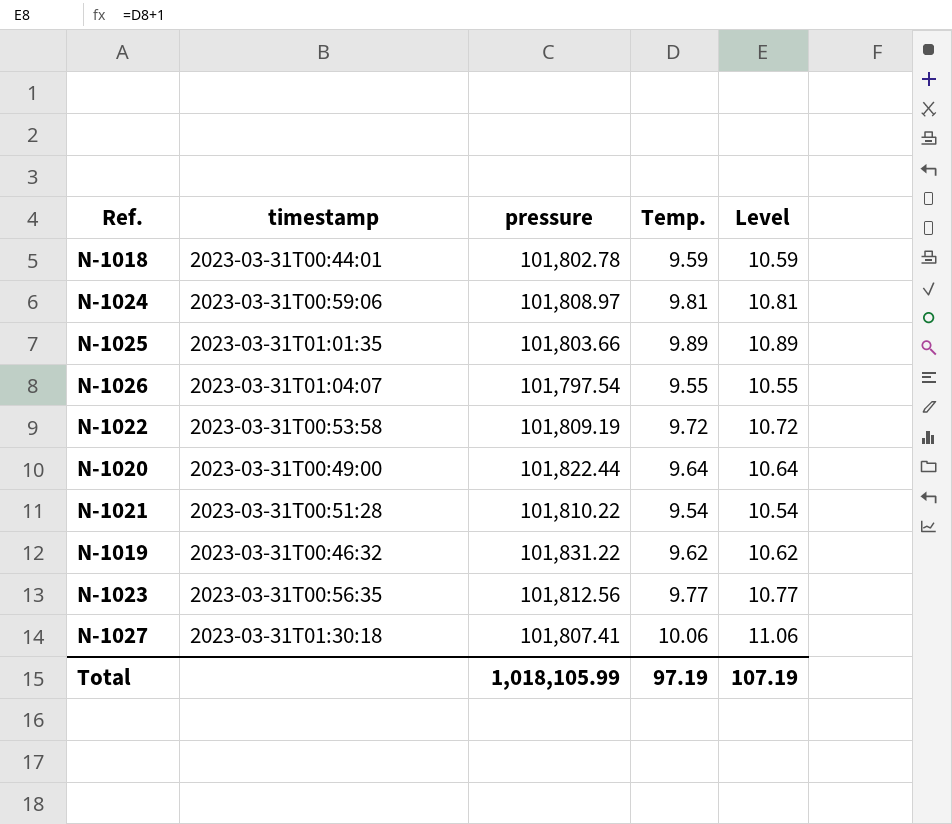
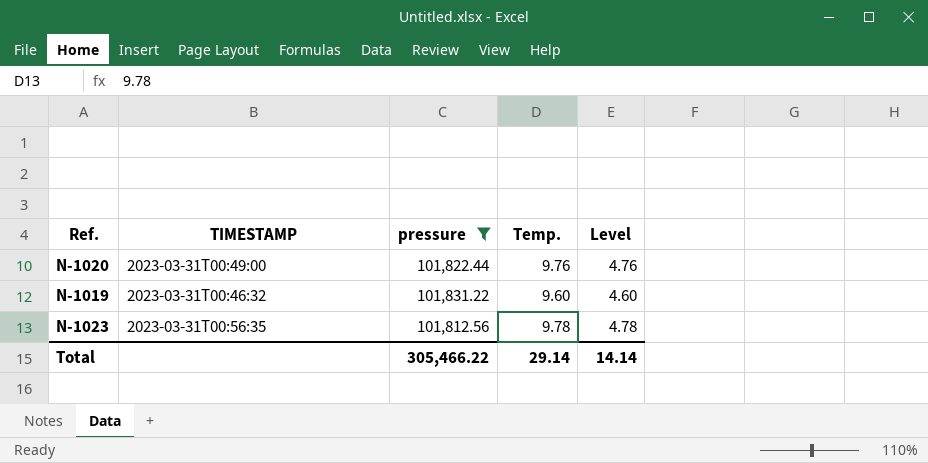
filter: none -> pressure >= 101,812.56
column name: timestamp -> TIMESTAMP
column Level | formula: [Temp.] + 1 -> [Temp.] - 5
N-1020 | Temp.: 9.64 -> 9.76
N-1019 | Temp.: 9.62 -> 9.60
N-1023 | Temp.: 9.77 -> 9.78
Total | pressure: 1,018,105.99 -> 305,466.22
Total | Temp.: 97.19 -> 29.14
Total | Level: 107.19 -> 14.14

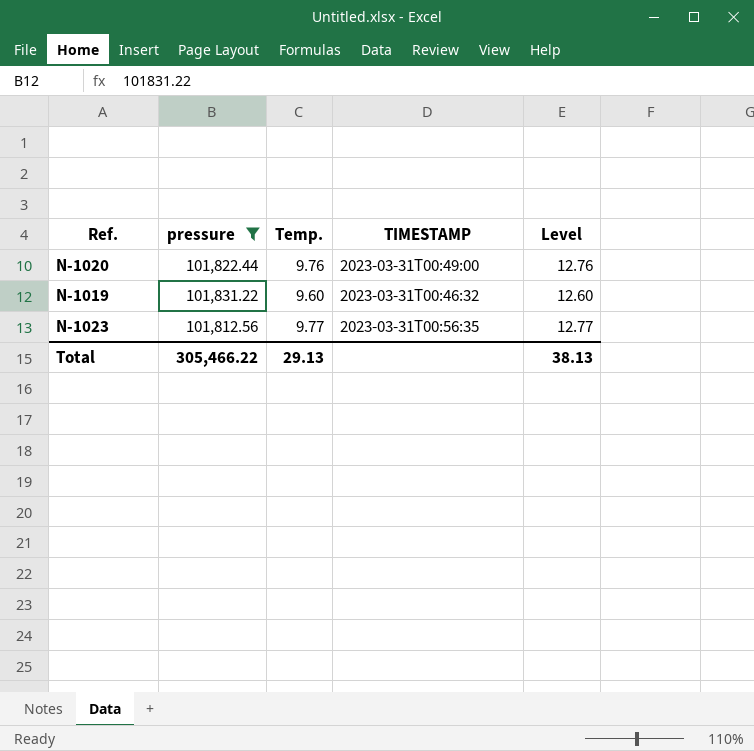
column TIMESTAMP | position: 2 -> 4
column Level | formula: [Temp.] - 5 -> [Temp.] + 3
N-1023 | Temp.: 9.78 -> 9.77
Total | Temp.: 29.14 -> 29.13
Total | Level: 14.14 -> 38.13

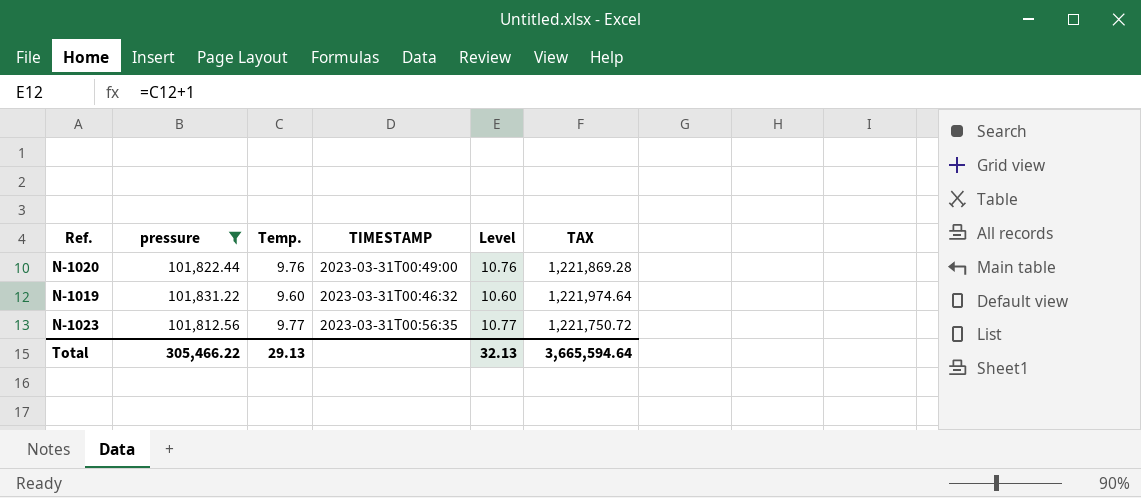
column Level | formula: [Temp.] + 3 -> [Temp.] + 1
column TAX | formula: none -> [pressure] * 12
Total | Level: 38.13 -> 32.13

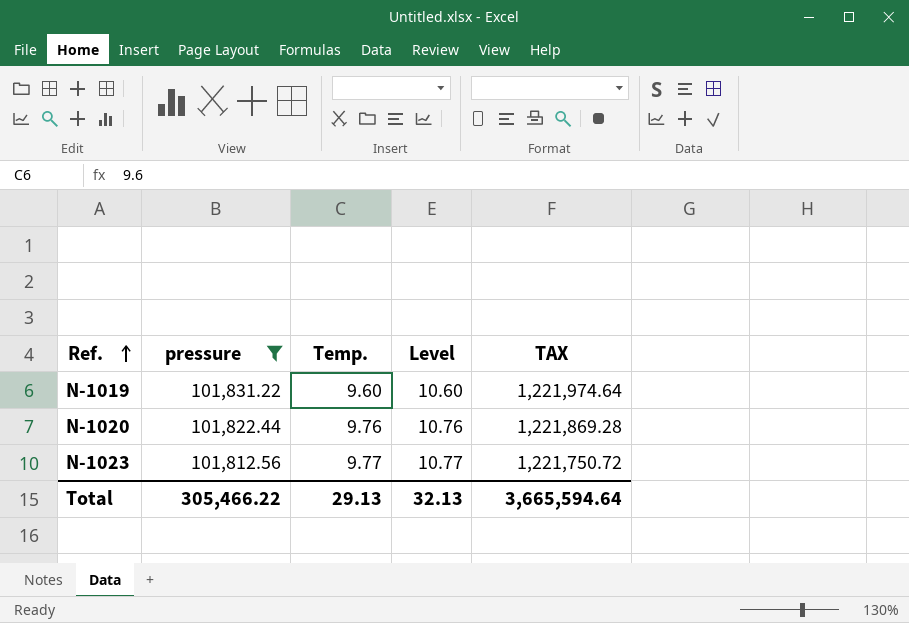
row order: none -> Ref. ascending
column TIMESTAMP | position: 4 -> none

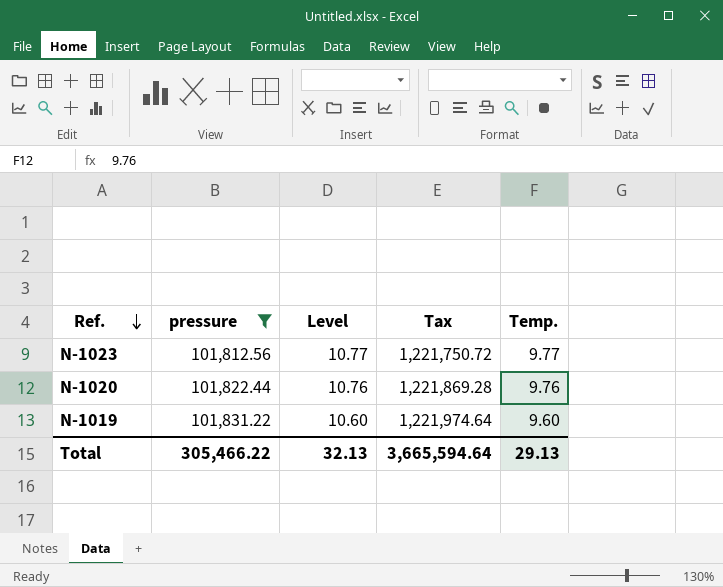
row order: Ref. ascending -> Ref. descending
column name: TAX -> Tax
column Temp. | position: 3 -> 5

